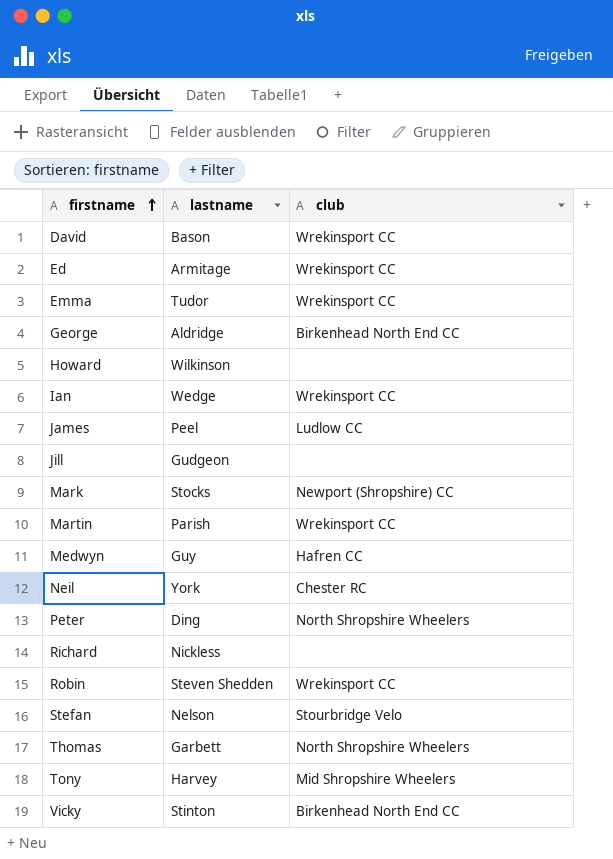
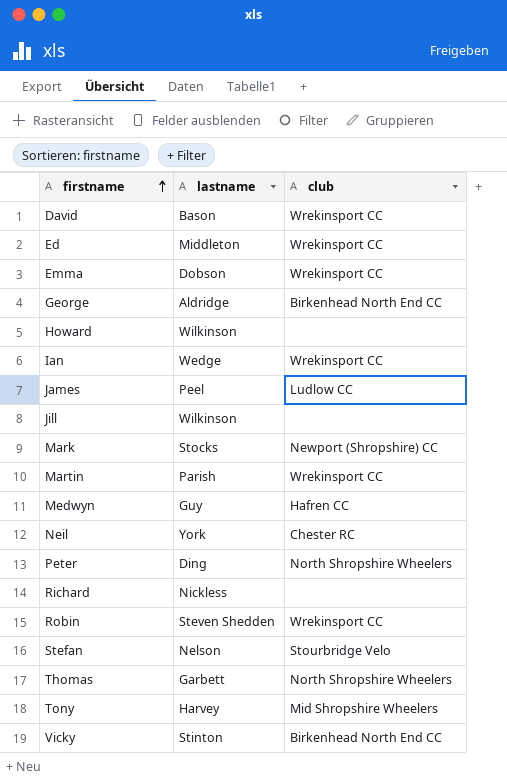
Ed | lastname: Armitage -> Middleton
Emma | lastname: Tudor -> Dobson
Jill | lastname: Gudgeon -> Wilkinson

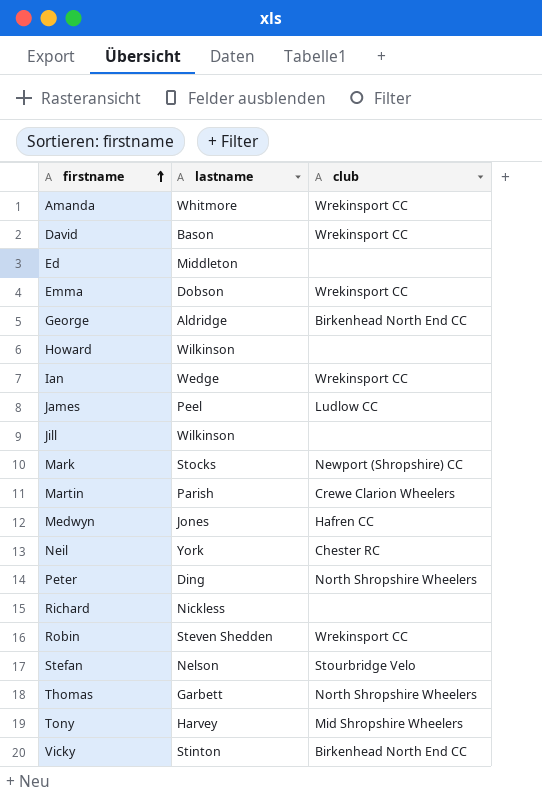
row Amanda: none -> Whitmore | Wrekinsport CC
Ed | club: Wrekinsport CC -> none
Martin | club: Wrekinsport CC -> Crewe Clarion Wheelers
Medwyn | lastname: Guy -> Jones

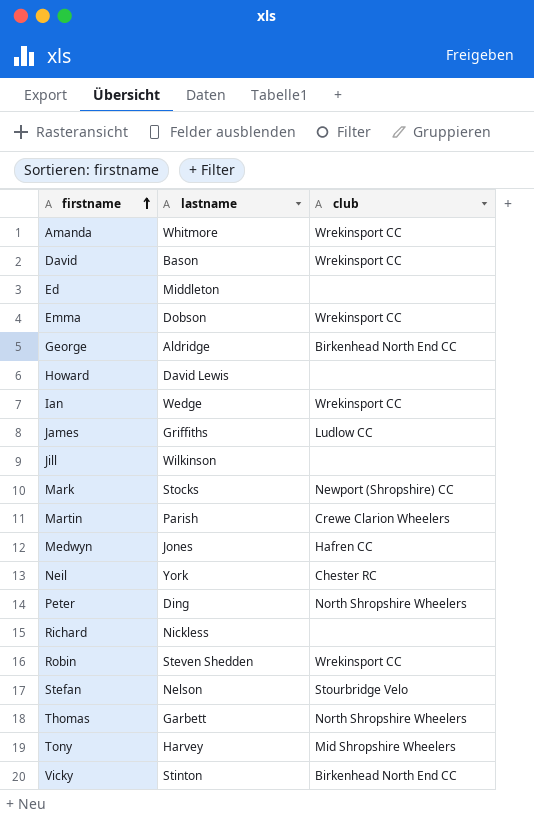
Howard | lastname: Wilkinson -> David Lewis
James | lastname: Peel -> Griffiths

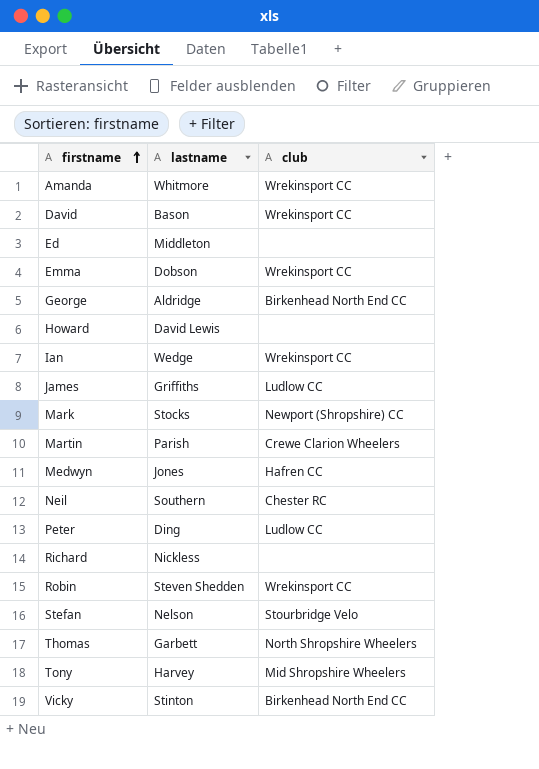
row Jill: Wilkinson | none -> none
Neil | lastname: York -> Southern
Peter | club: North Shropshire Wheelers -> Ludlow CC

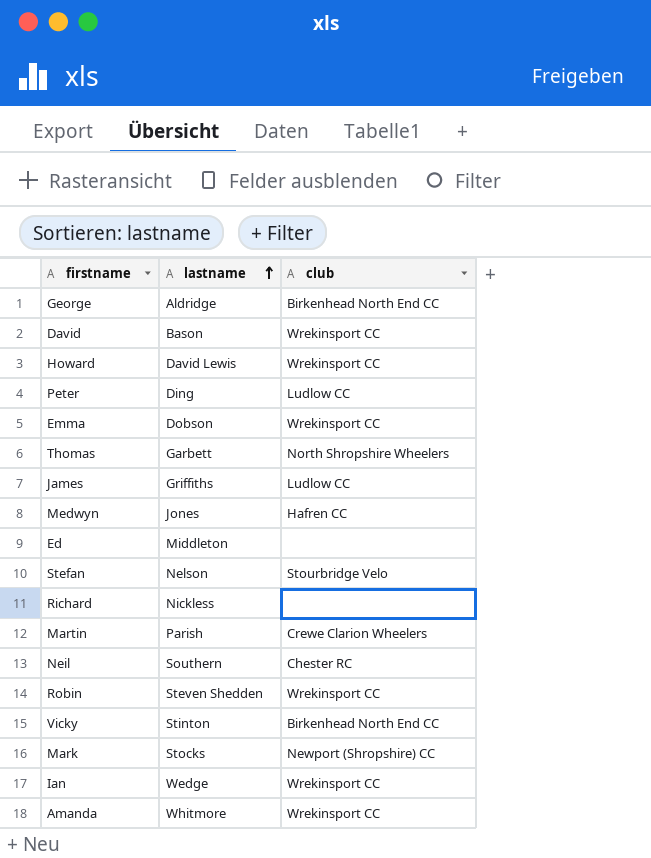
row order: firstname ascending -> lastname ascending
row Tony: Harvey | Mid Shropshire Wheelers -> none
Howard | club: none -> Wrekinsport CC

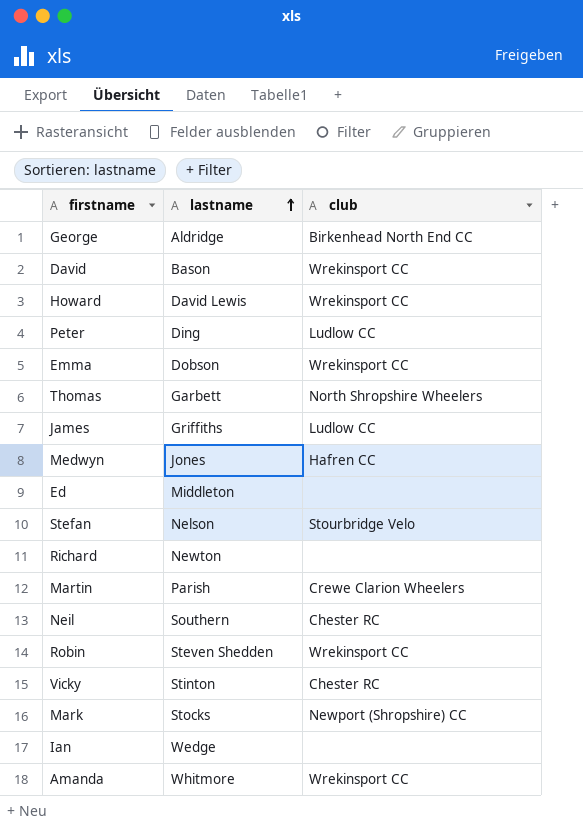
Richard | lastname: Nickless -> Newton
Vicky | club: Birkenhead North End CC -> Chester RC
Ian | club: Wrekinsport CC -> none

